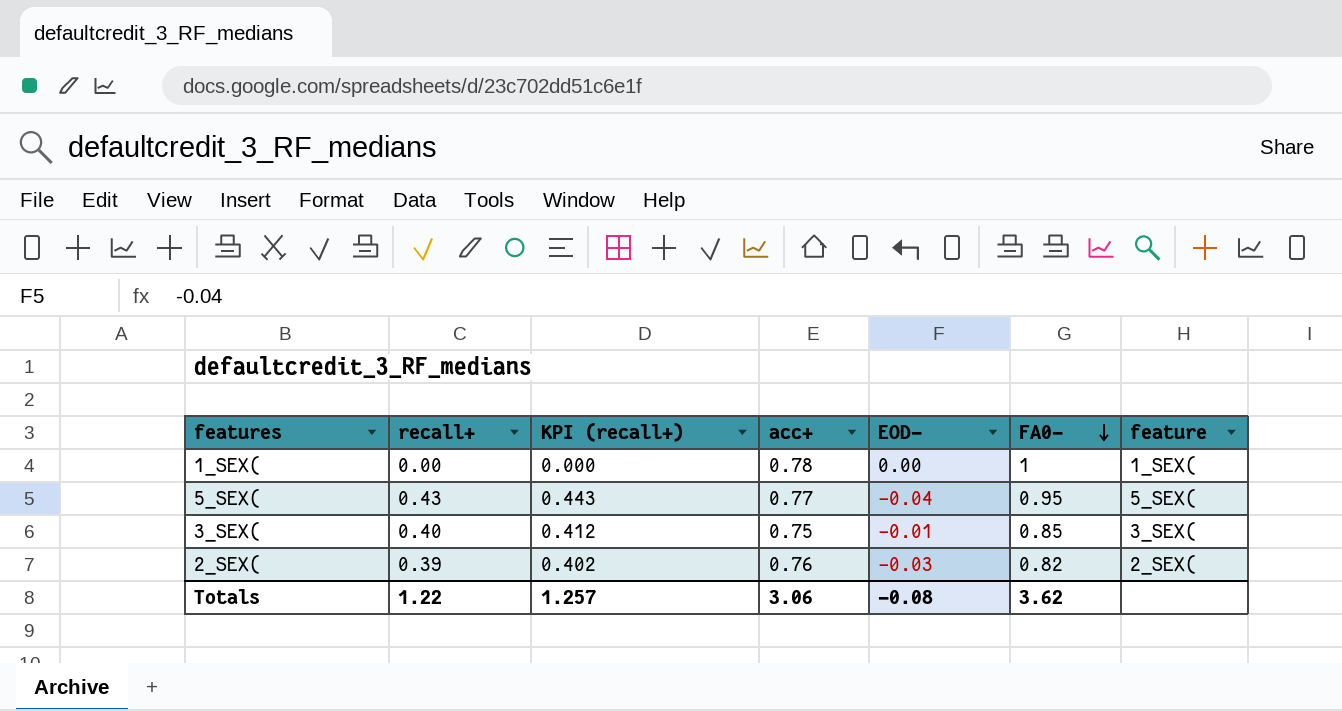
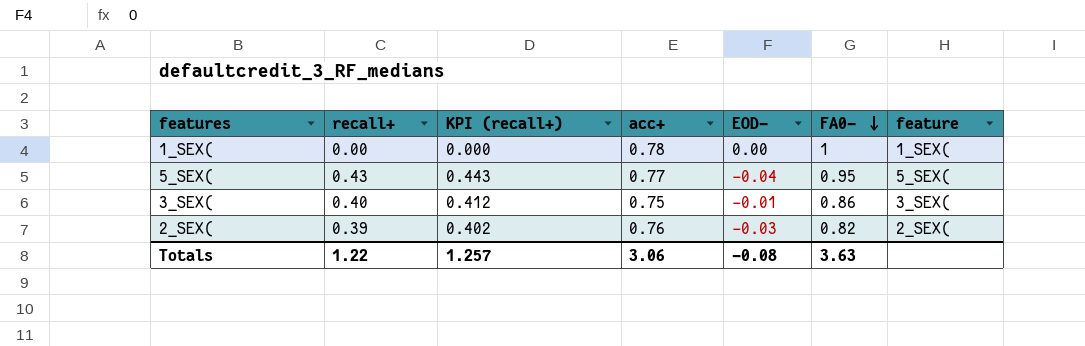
3_SEX( | FA0-: 0.85 -> 0.86
Totals | FA0-: 3.62 -> 3.63

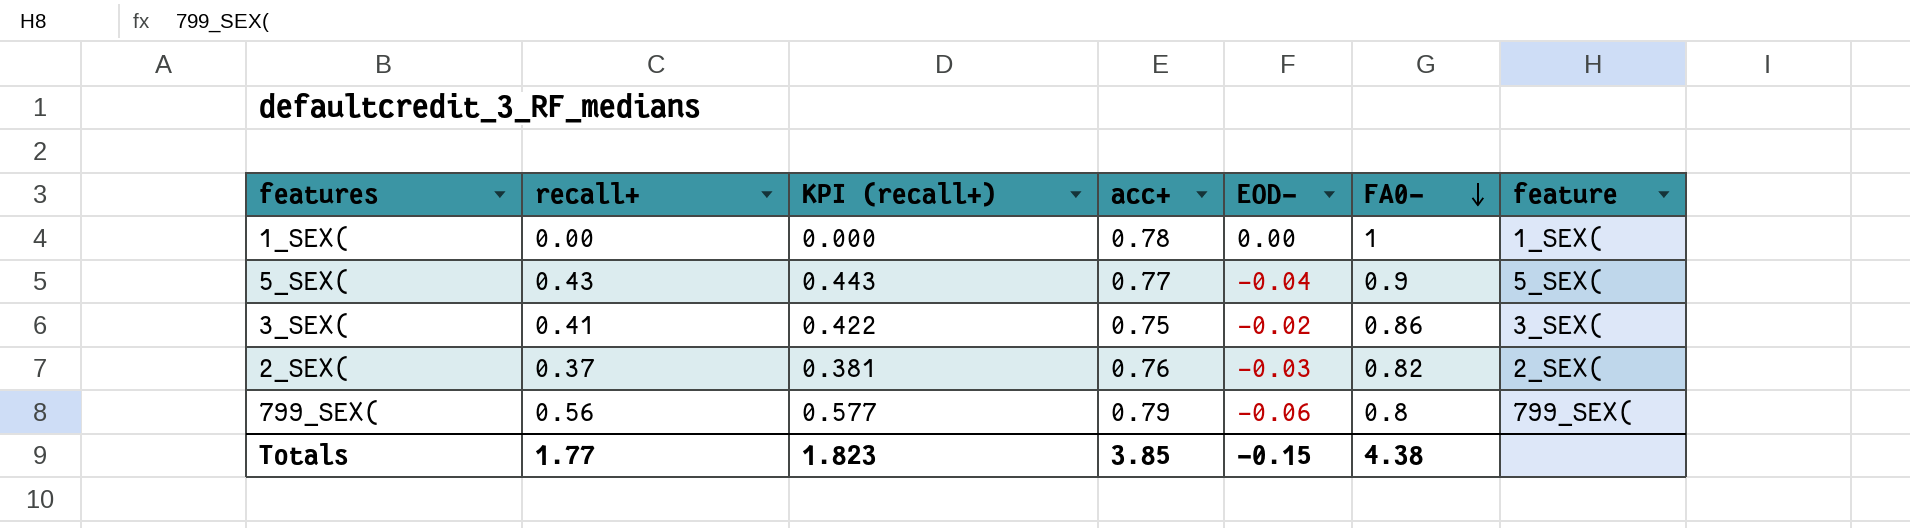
5_SEX( | FA0-: 0.95 -> 0.9
3_SEX( | recall+: 0.40 -> 0.41
3_SEX( | KPI (recall+): 0.412 -> 0.422
3_SEX( | EOD-: -0.01 -> -0.02
2_SEX( | recall+: 0.39 -> 0.37
2_SEX( | KPI (recall+): 0.402 -> 0.381
row 799_SEX(: none -> 0.56 | 0.577 | 0.79 | -0.06 | 0.8 | 799_SEX(
Totals | recall+: 1.22 -> 1.77
Totals | KPI (recall+): 1.257 -> 1.823
Totals | acc+: 3.06 -> 3.85
Totals | EOD-: -0.08 -> -0.15
Totals | FA0-: 3.63 -> 4.38

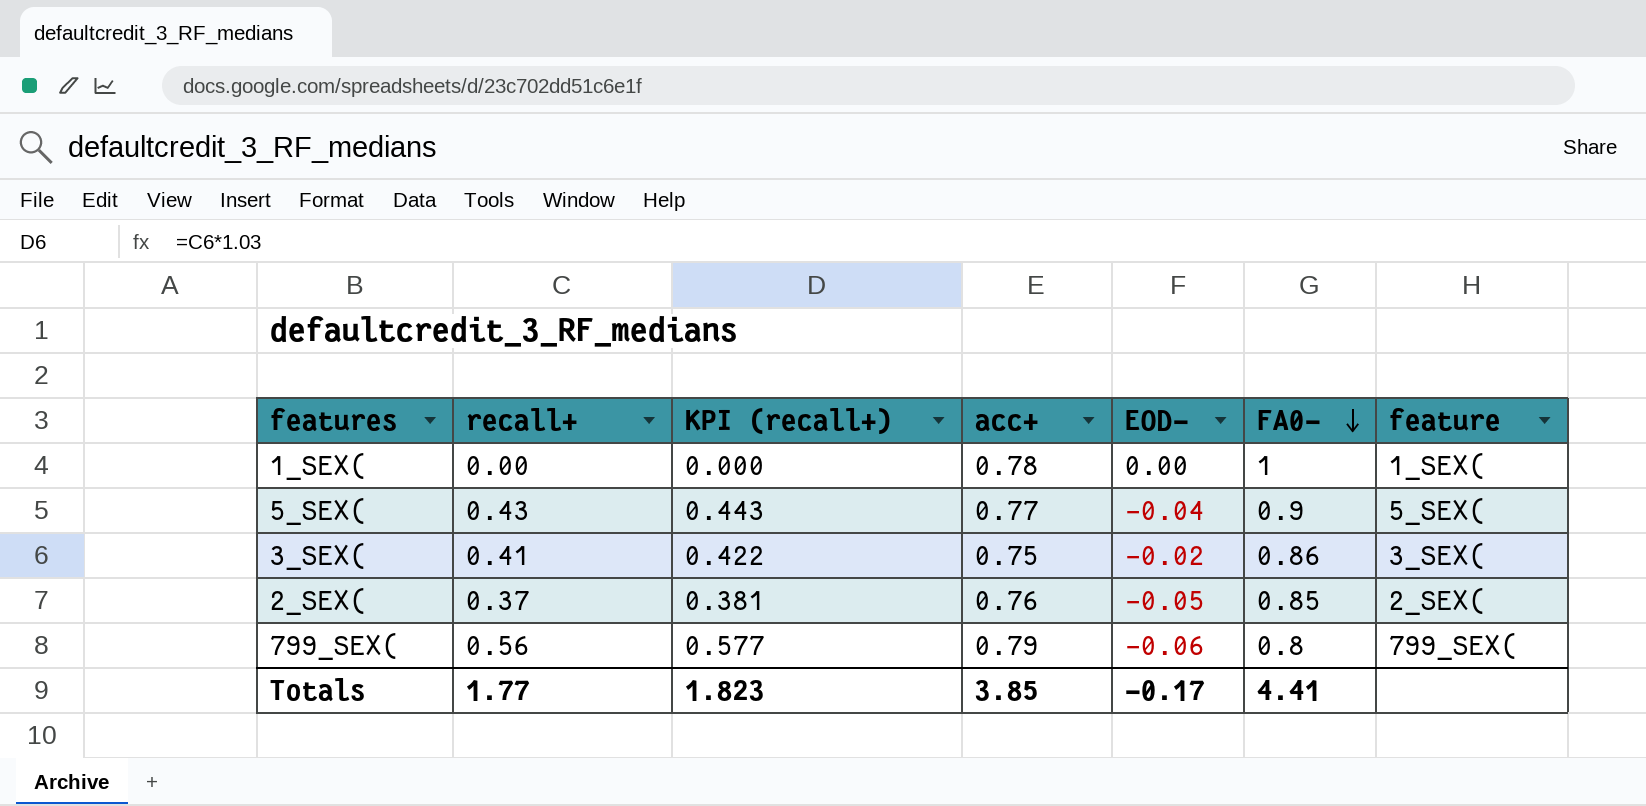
2_SEX( | EOD-: -0.03 -> -0.05
2_SEX( | FA0-: 0.82 -> 0.85
Totals | EOD-: -0.15 -> -0.17
Totals | FA0-: 4.38 -> 4.41

